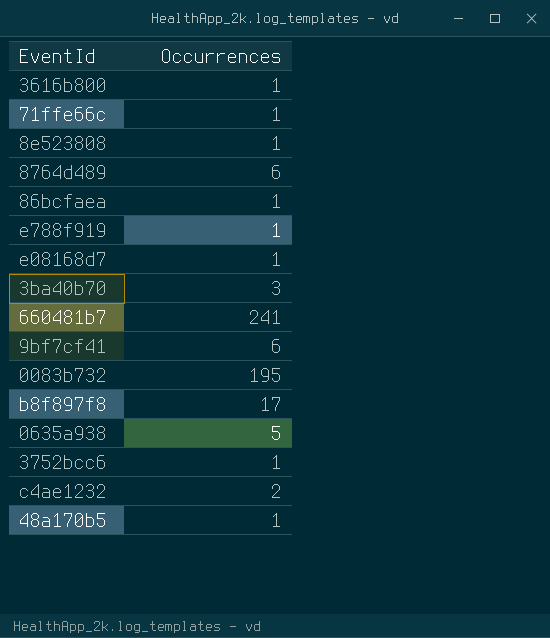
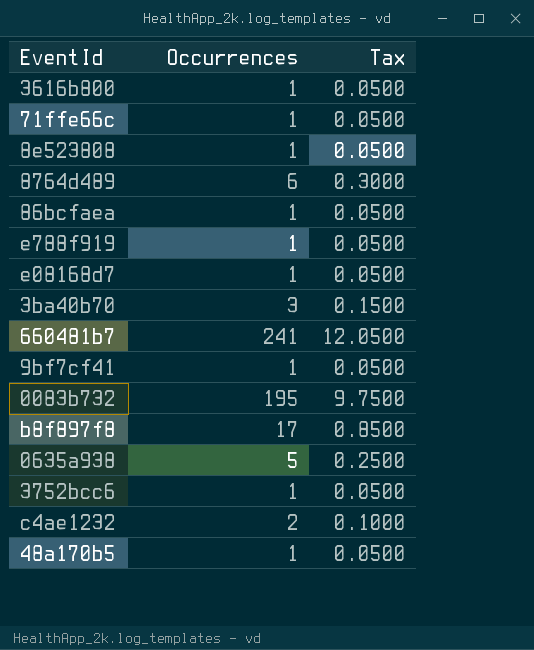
column Tax | formula: none -> [Occurrences] * 0.05
9bf7cf41 | Occurrences: 6 -> 1

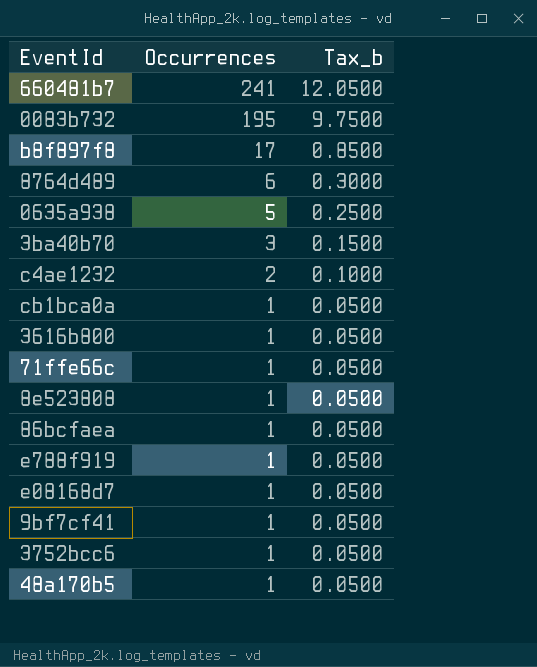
row order: none -> Occurrences descending
column name: Tax -> Tax_b
row cb1bca0a: none -> 1 | 0.0500

